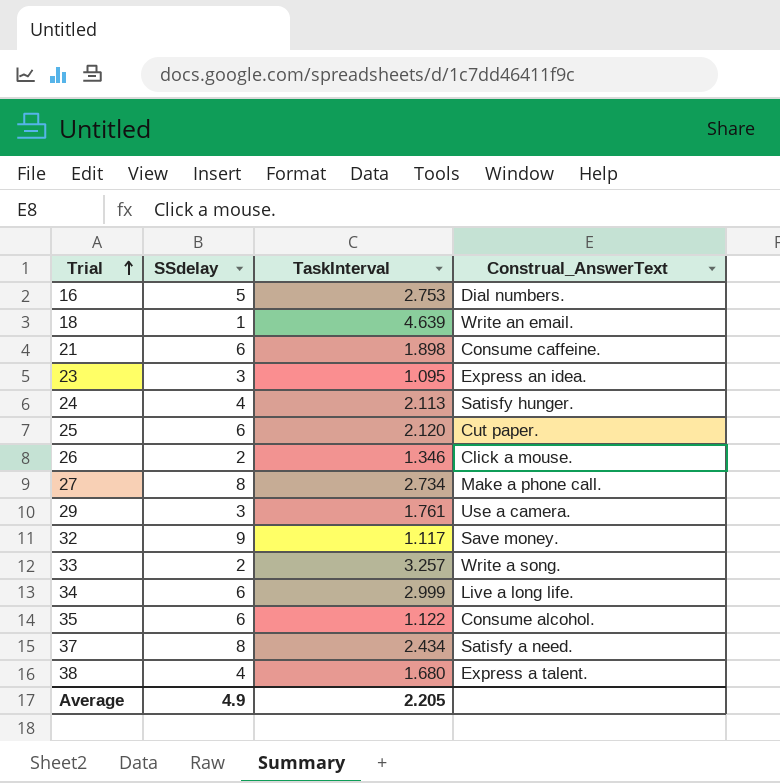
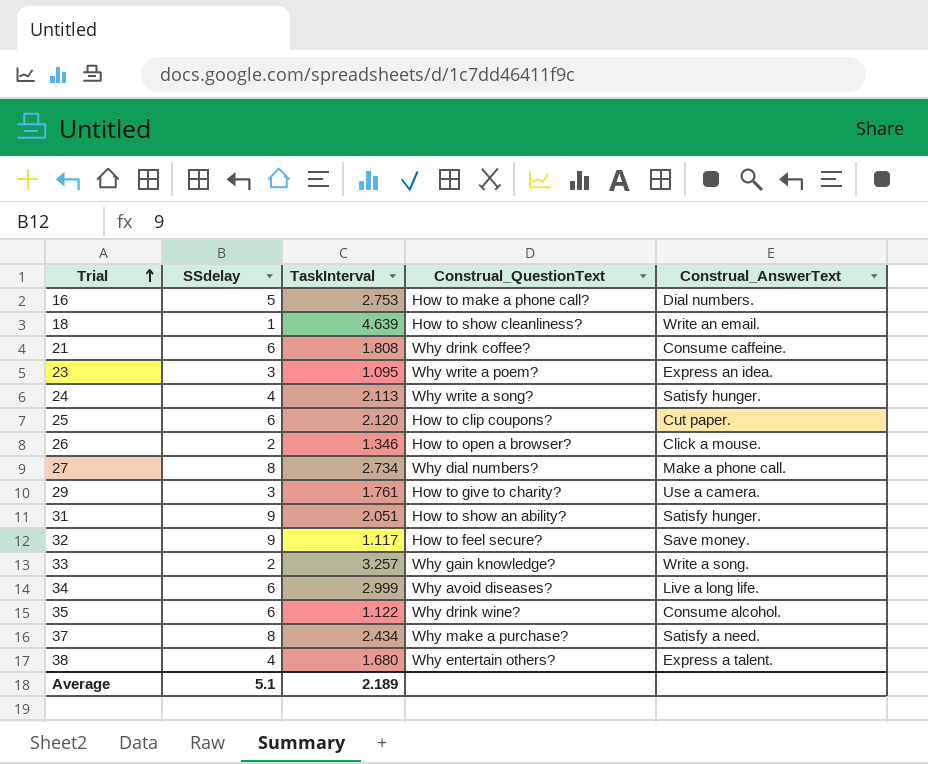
column Construal_QuestionText | position: none -> 4
21 | TaskInterval: 1.898 -> 1.808
row 31: none -> 9 | 2.051 | How to show an ability? | Satisfy hunger.
Average | SSdelay: 4.9 -> 5.1
Average | TaskInterval: 2.205 -> 2.189

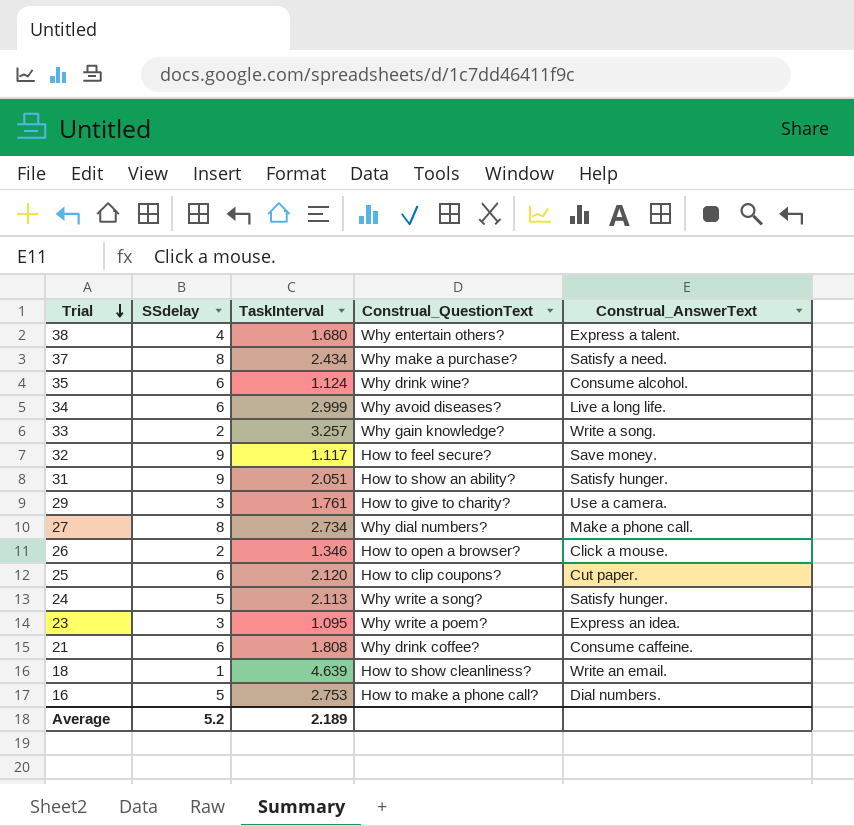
row order: Trial ascending -> Trial descending
35 | TaskInterval: 1.122 -> 1.124
24 | SSdelay: 4 -> 5
Average | SSdelay: 5.1 -> 5.2

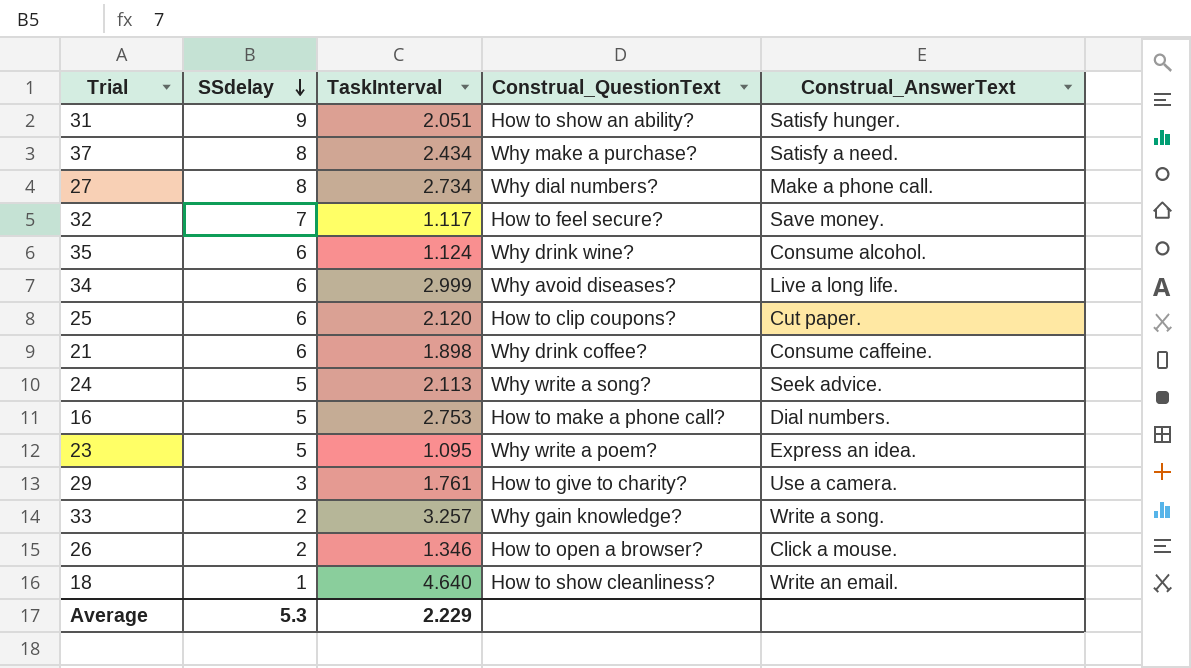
row order: Trial descending -> SSdelay descending
row 38: 4 | 1.680 | Why entertain others? | Express a talent. -> none
32 | SSdelay: 9 -> 7
21 | TaskInterval: 1.808 -> 1.898
24 | Construal_AnswerText: Satisfy hunger. -> Seek advice.
23 | SSdelay: 3 -> 5
18 | TaskInterval: 4.639 -> 4.640
Average | SSdelay: 5.2 -> 5.3
Average | TaskInterval: 2.189 -> 2.229

